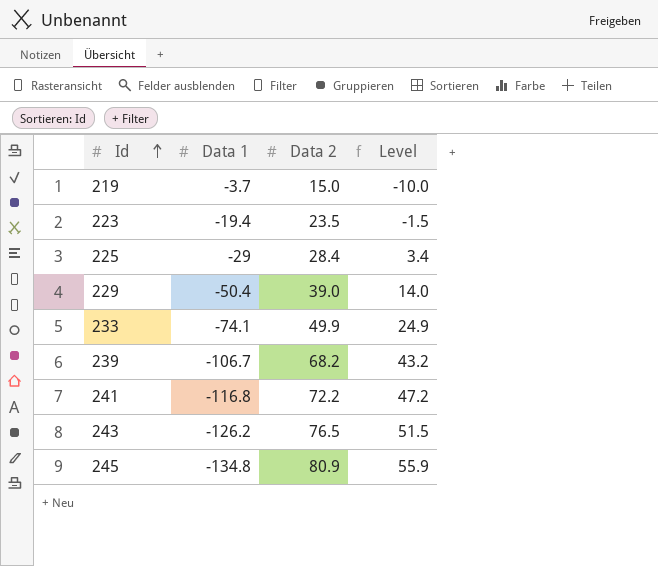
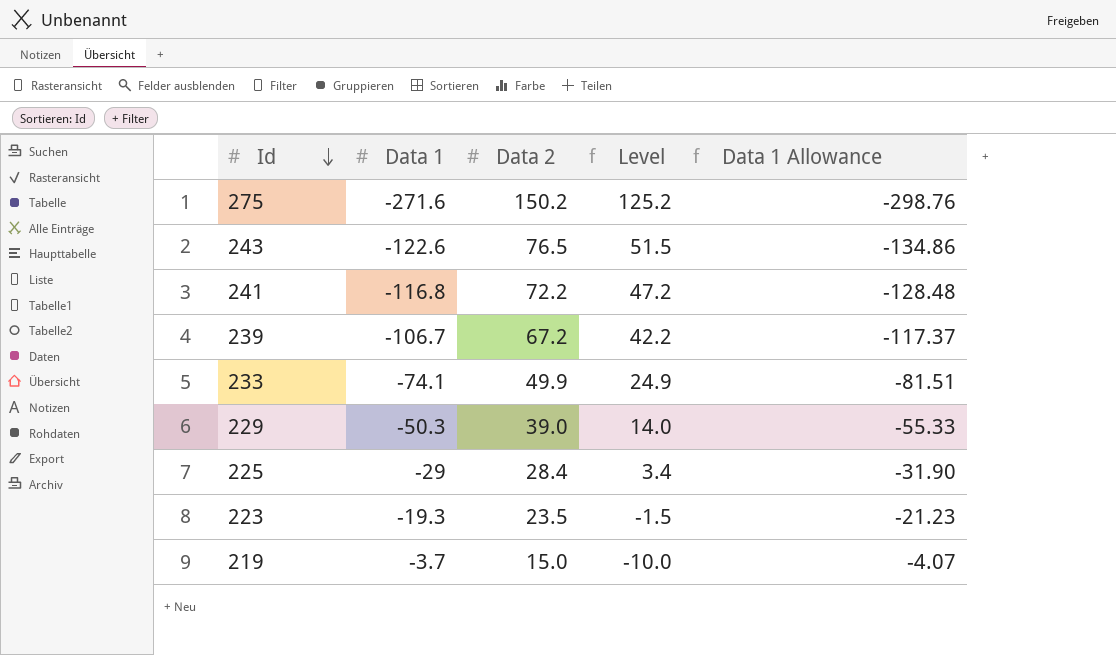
row order: Id ascending -> Id descending
column Data 1 Allowance | formula: none -> [Data 1] * 1.1
row 245: -134.8 | 80.9 | 55.9 -> none
row 275: none -> -271.6 | 150.2 | 125.2 | -298.76
243 | Data 1: -126.2 -> -122.6
239 | Data 2: 68.2 -> 67.2
239 | Level: 43.2 -> 42.2
229 | Data 1: -50.4 -> -50.3
223 | Data 1: -19.4 -> -19.3

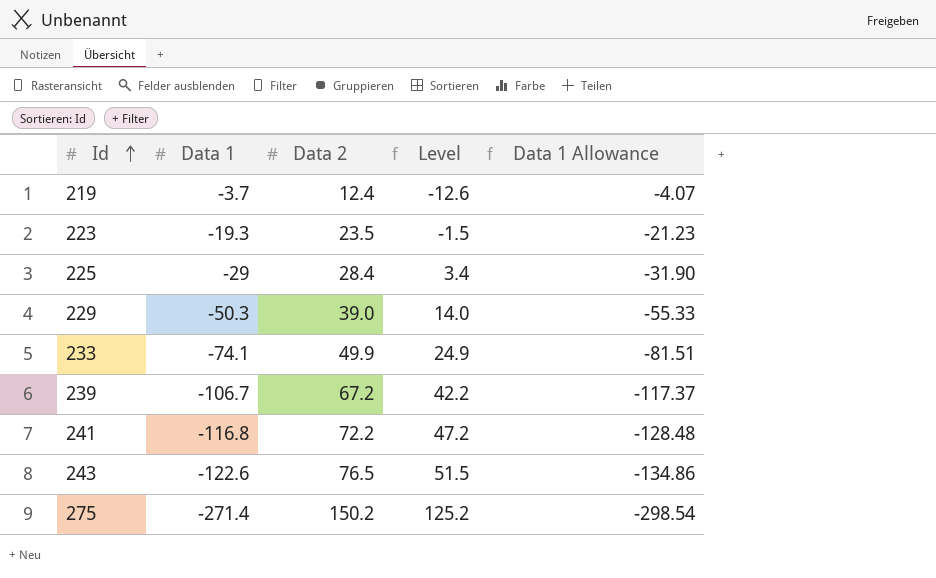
row order: Id descending -> Id ascending
219 | Data 2: 15.0 -> 12.4
219 | Level: -10.0 -> -12.6
275 | Data 1: -271.6 -> -271.4
275 | Data 1 Allowance: -298.76 -> -298.54

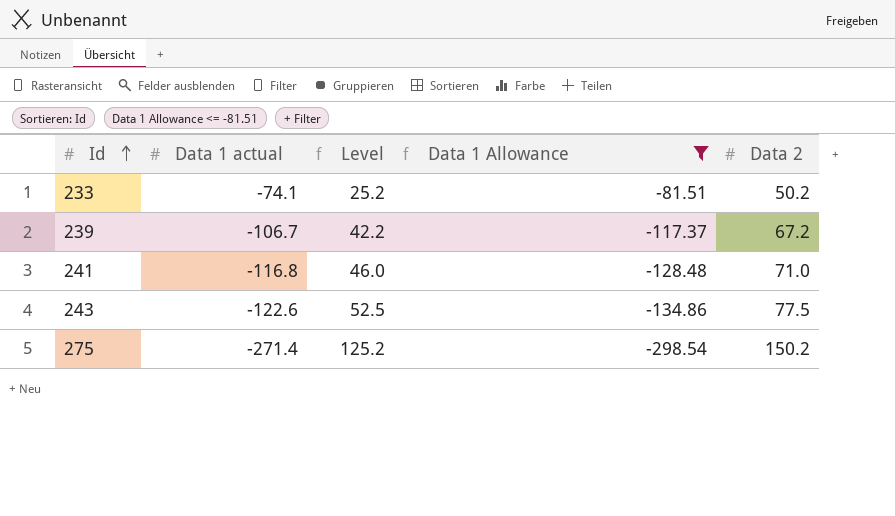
filter: none -> Data 1 Allowance <= -81.51
column name: Data 1 -> Data 1 actual
column Data 2 | position: 3 -> 5
233 | Level: 24.9 -> 25.2
233 | Data 2: 49.9 -> 50.2
241 | Level: 47.2 -> 46.0
241 | Data 2: 72.2 -> 71.0
243 | Level: 51.5 -> 52.5
243 | Data 2: 76.5 -> 77.5

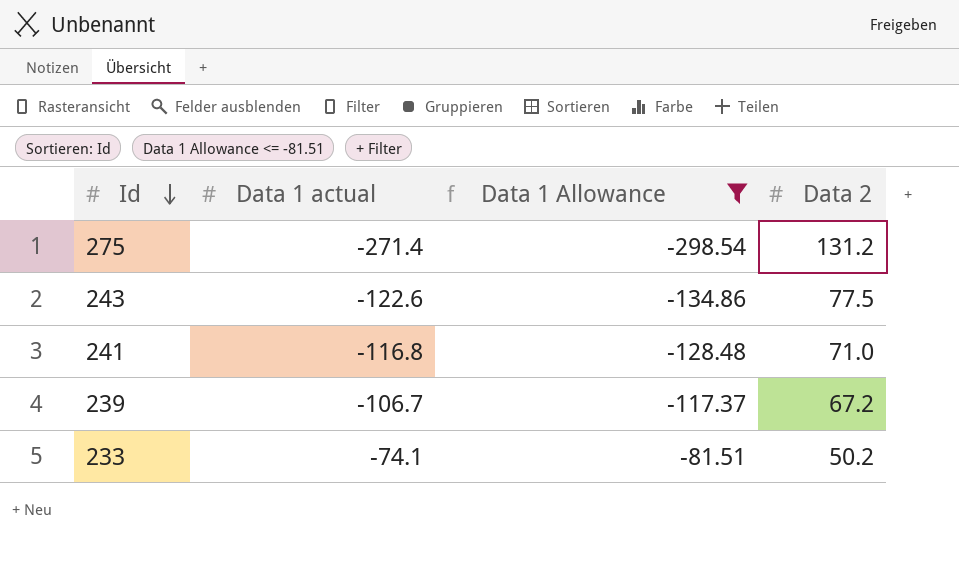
row order: Id ascending -> Id descending
column Level | formula: [Data 2] - 25 -> none
275 | Data 2: 150.2 -> 131.2

